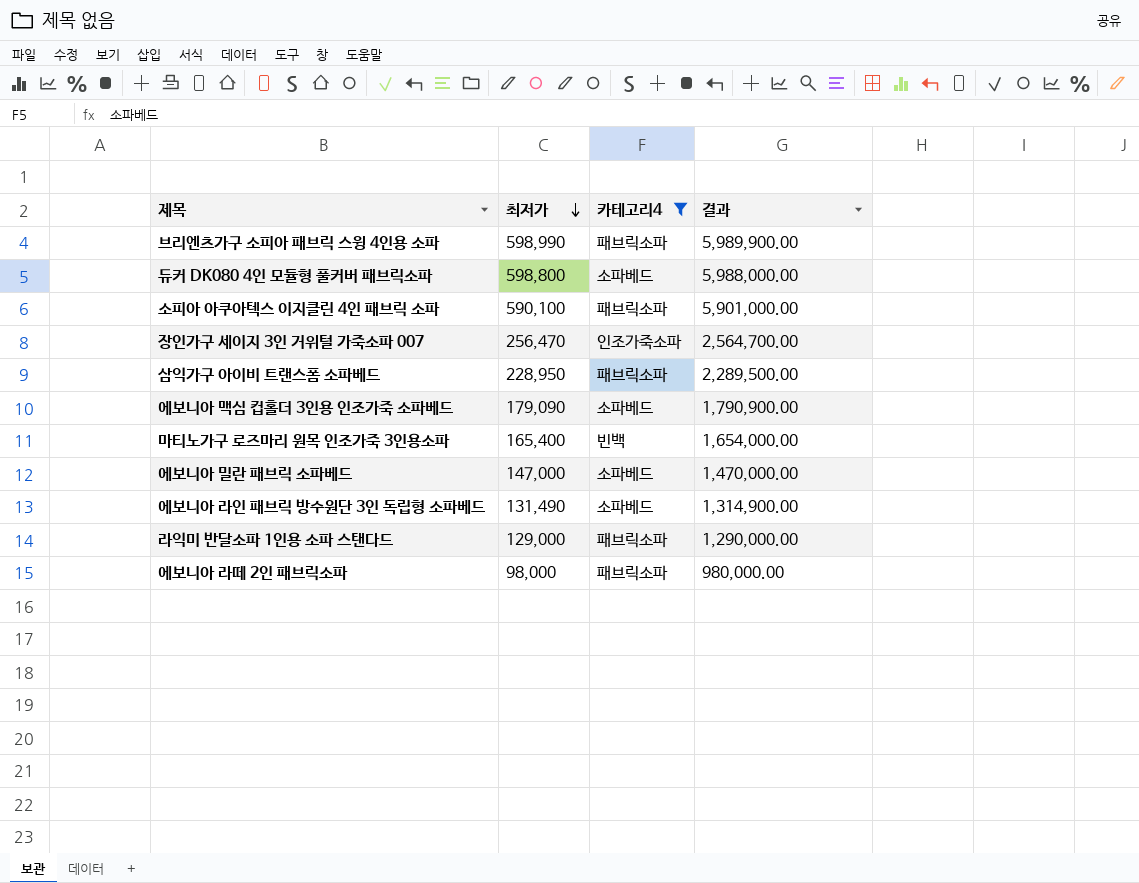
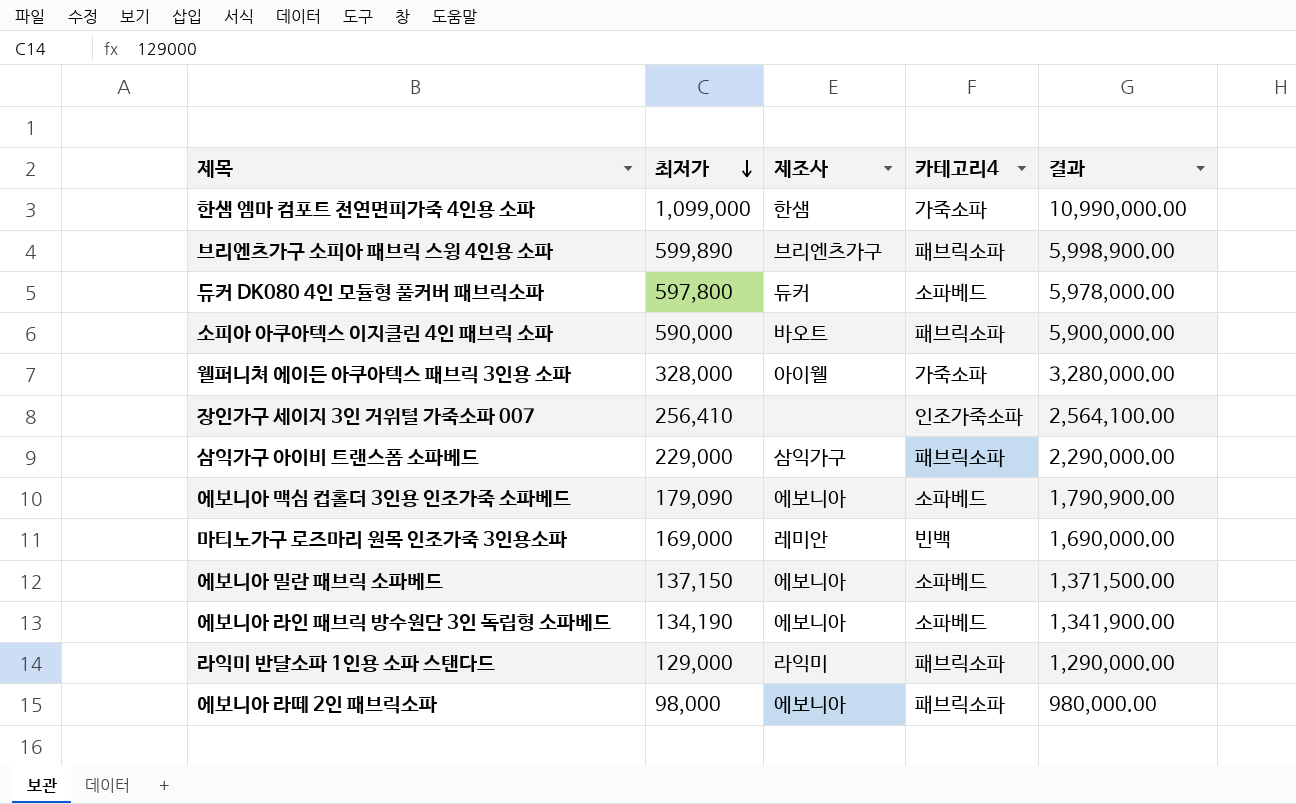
filter: 카테고리4 != 가죽소파 -> none
column 제조사 | position: none -> 3
브리엔츠가구 소피아 패브릭 스윙 4인용 소파 | 최저가: 598,990 -> 599,890
브리엔츠가구 소피아 패브릭 스윙 4인용 소파 | 결과: 5,989,900.00 -> 5,998,900.00
듀커 DK080 4인 모듈형 풀커버 패브릭소파 | 최저가: 598,800 -> 597,800
듀커 DK080 4인 모듈형 풀커버 패브릭소파 | 결과: 5,988,000.00 -> 5,978,000.00
소피아 아쿠아텍스 이지클린 4인 패브릭 소파 | 최저가: 590,100 -> 590,000
소피아 아쿠아텍스 이지클린 4인 패브릭 소파 | 결과: 5,901,000.00 -> 5,900,000.00
장인가구 세이지 3인 거위털 가죽소파 007 | 최저가: 256,470 -> 256,410
장인가구 세이지 3인 거위털 가죽소파 007 | 결과: 2,564,700.00 -> 2,564,100.00
삼익가구 아이비 트랜스폼 소파베드 | 최저가: 228,950 -> 229,000
삼익가구 아이비 트랜스폼 소파베드 | 결과: 2,289,500.00 -> 2,290,000.00
마티노가구 로즈마리 원목 인조가죽 3인용소파 | 최저가: 165,400 -> 169,000
마티노가구 로즈마리 원목 인조가죽 3인용소파 | 결과: 1,654,000.00 -> 1,690,000.00
에보니아 밀란 패브릭 소파베드 | 최저가: 147,000 -> 137,150
에보니아 밀란 패브릭 소파베드 | 결과: 1,470,000.00 -> 1,371,500.00
에보니아 라인 패브릭 방수원단 3인 독립형 소파베드 | 최저가: 131,490 -> 134,190
에보니아 라인 패브릭 방수원단 3인 독립형 소파베드 | 결과: 1,314,900.00 -> 1,341,900.00

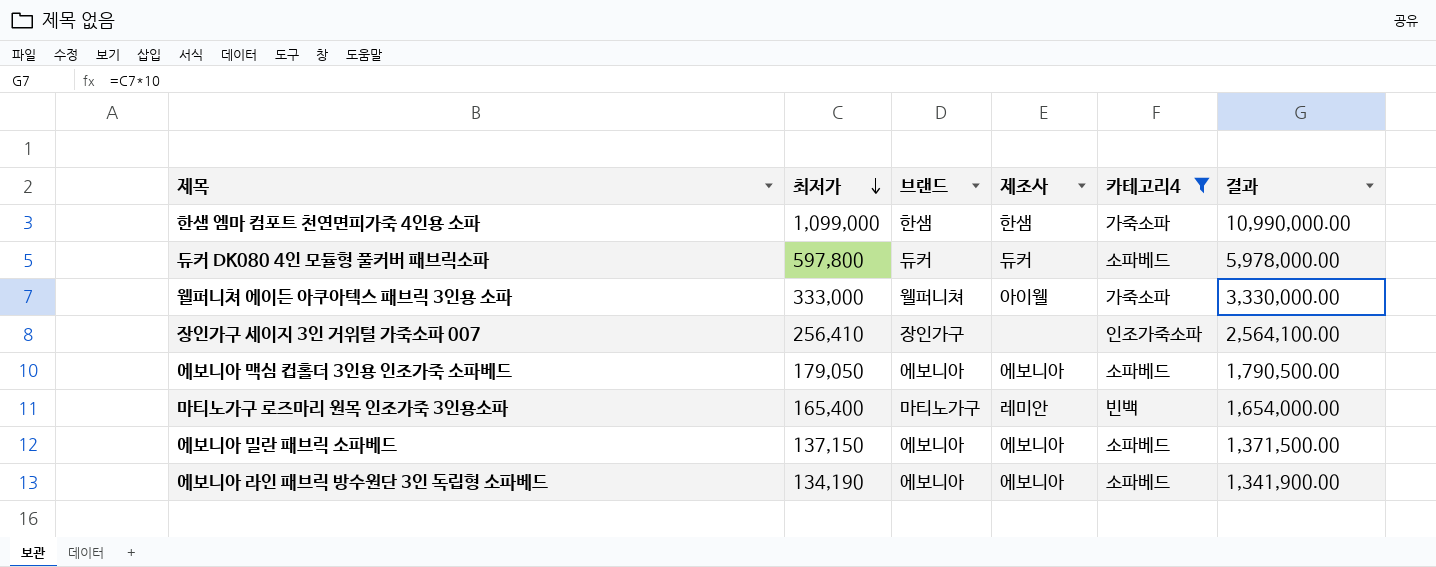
filter: none -> 카테고리4 != 패브릭소파
column 브랜드 | position: none -> 3
웰퍼니쳐 에이든 아쿠아텍스 패브릭 3인용 소파 | 최저가: 328,000 -> 333,000
웰퍼니쳐 에이든 아쿠아텍스 패브릭 3인용 소파 | 결과: 3,280,000.00 -> 3,330,000.00
에보니아 맥심 컵홀더 3인용 인조가죽 소파베드 | 최저가: 179,090 -> 179,050
에보니아 맥심 컵홀더 3인용 인조가죽 소파베드 | 결과: 1,790,900.00 -> 1,790,500.00
마티노가구 로즈마리 원목 인조가죽 3인용소파 | 최저가: 169,000 -> 165,400
마티노가구 로즈마리 원목 인조가죽 3인용소파 | 결과: 1,690,000.00 -> 1,654,000.00

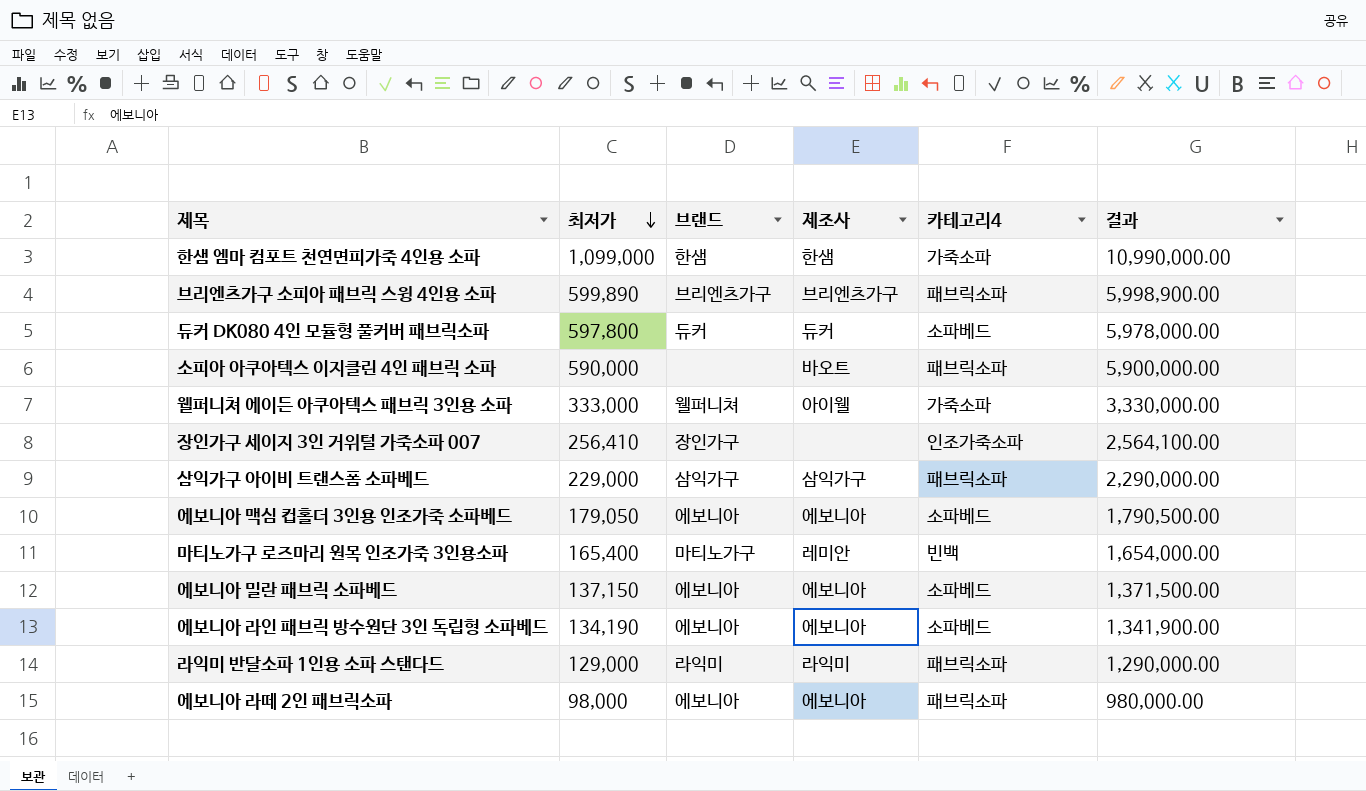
filter: 카테고리4 != 패브릭소파 -> none

